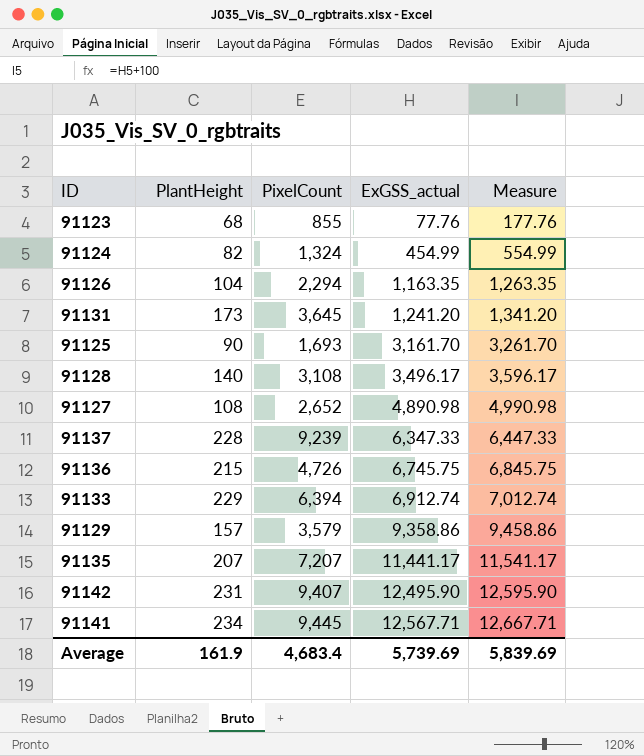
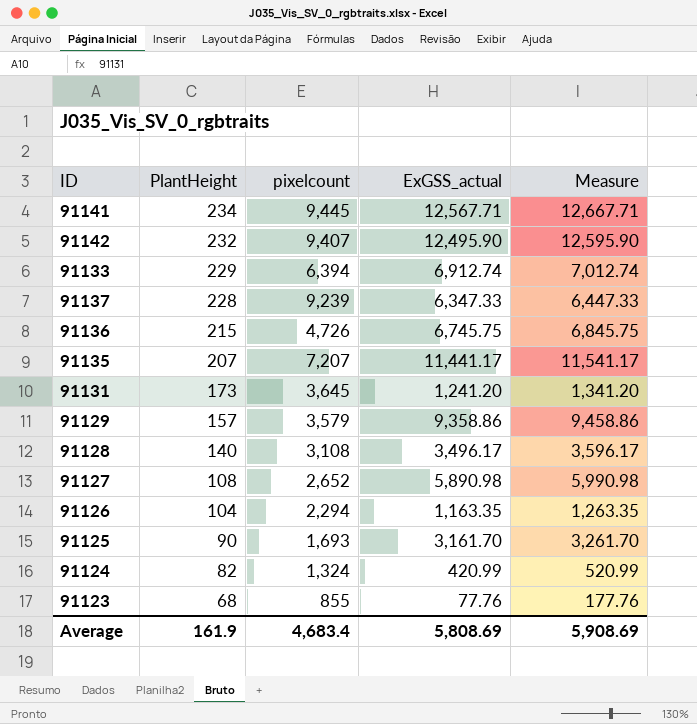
row order: ExGSS_actual ascending -> PlantHeight descending
column name: PixelCount -> pixelcount
91142 | PlantHeight: 231 -> 232
91127 | ExGSS_actual: 4,890.98 -> 5,890.98
91127 | Measure: 4,990.98 -> 5,990.98
91124 | ExGSS_actual: 454.99 -> 420.99
91124 | Measure: 554.99 -> 520.99
Average | ExGSS_actual: 5,739.69 -> 5,808.69
Average | Measure: 5,839.69 -> 5,908.69

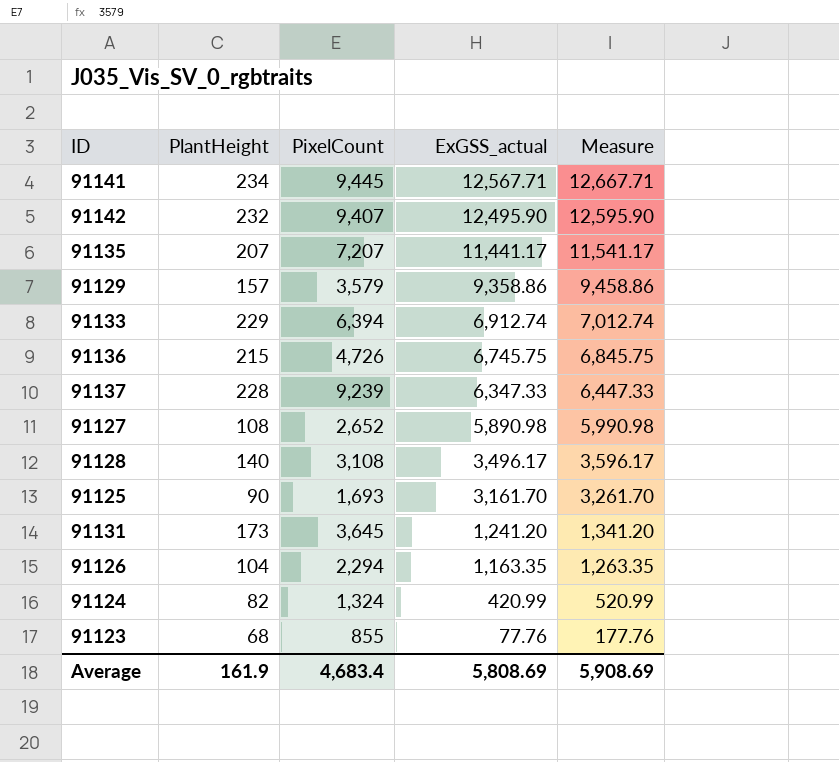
row order: PlantHeight descending -> ExGSS_actual descending
column name: pixelcount -> PixelCount

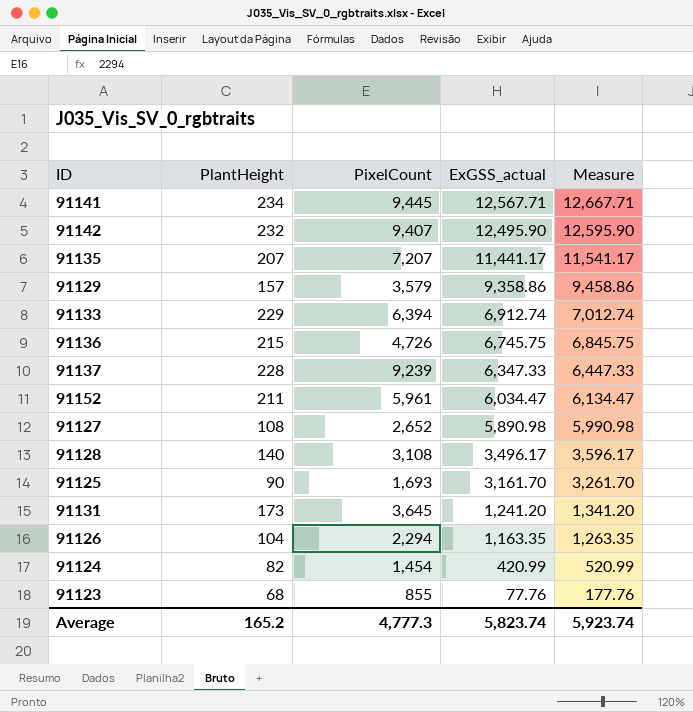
row 91152: none -> 211 | 5,961 | 6,034.47 | 6,134.47
91124 | PixelCount: 1,324 -> 1,454
Average | PlantHeight: 161.9 -> 165.2
Average | PixelCount: 4,683.4 -> 4,777.3
Average | ExGSS_actual: 5,808.69 -> 5,823.74
Average | Measure: 5,908.69 -> 5,923.74

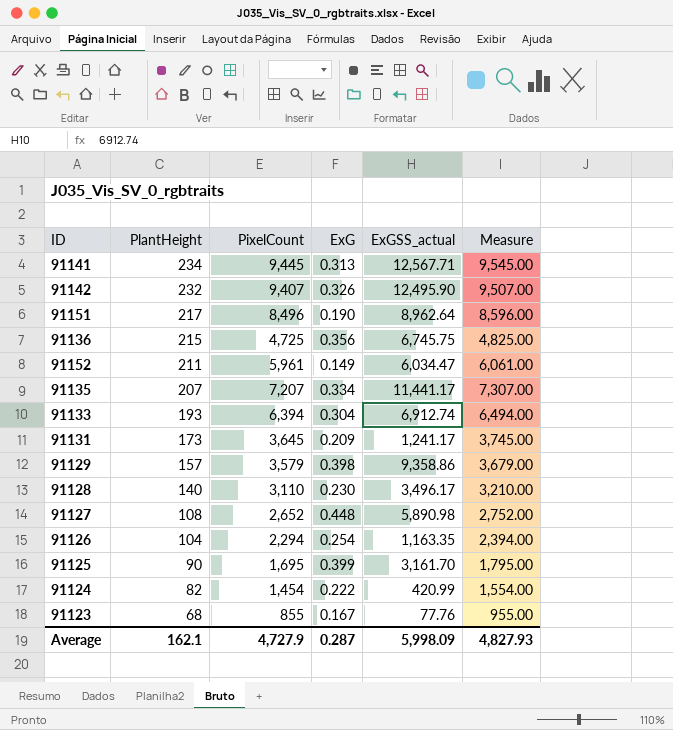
row order: ExGSS_actual descending -> PlantHeight descending
column ExG | position: none -> 4
column Measure | formula: [ExGSS_actual] + 100 -> [PixelCount] + 100
row 91137: 228 | 9,239 | 6,347.33 | 6,447.33 -> none
row 91151: none -> 217 | 8,496 | 0.190 | 8,962.64 | 8,596.00
91136 | PixelCount: 4,726 -> 4,725
91133 | PlantHeight: 229 -> 193
91131 | ExGSS_actual: 1,241.20 -> 1,241.17
91128 | PixelCount: 3,108 -> 3,110
91125 | PixelCount: 1,693 -> 1,695
Average | PlantHeight: 165.2 -> 162.1
Average | PixelCount: 4,777.3 -> 4,727.9
Average | ExGSS_actual: 5,823.74 -> 5,998.09
Average | Measure: 5,923.74 -> 4,827.93

